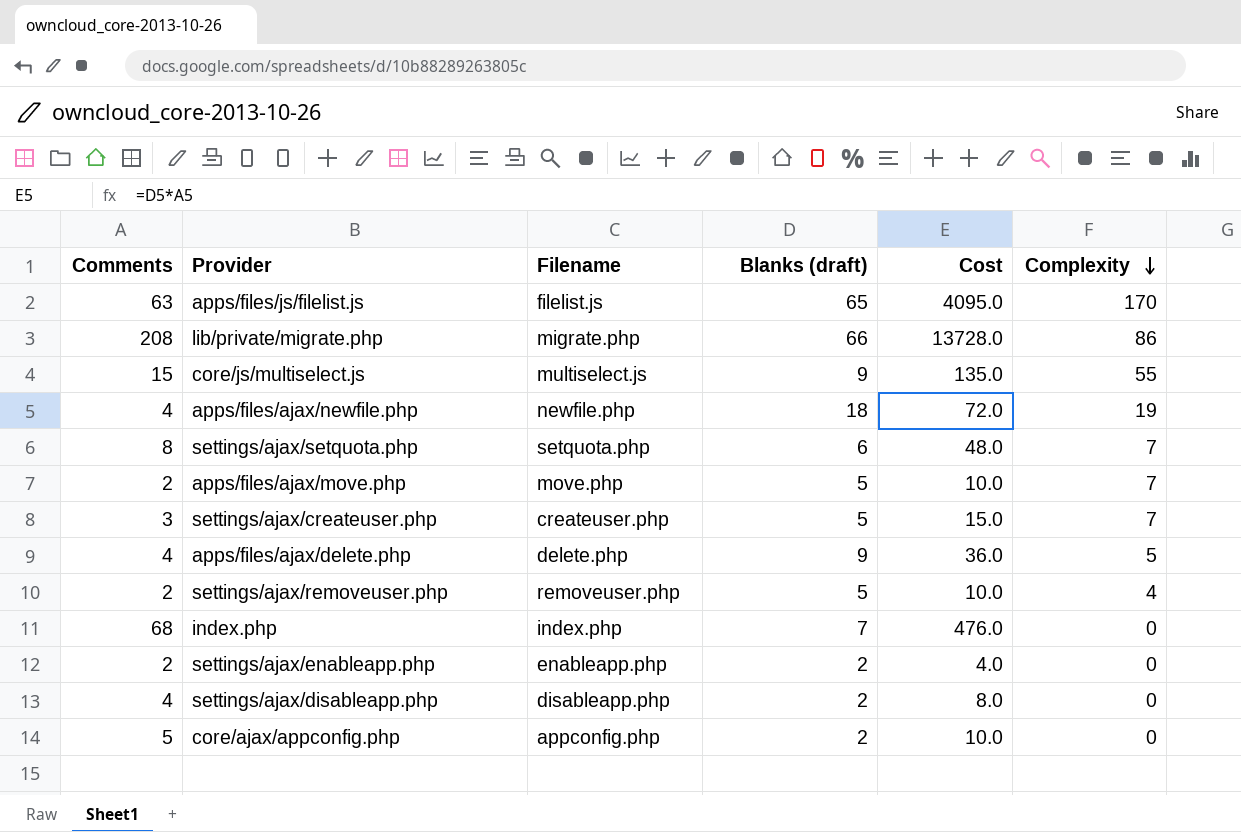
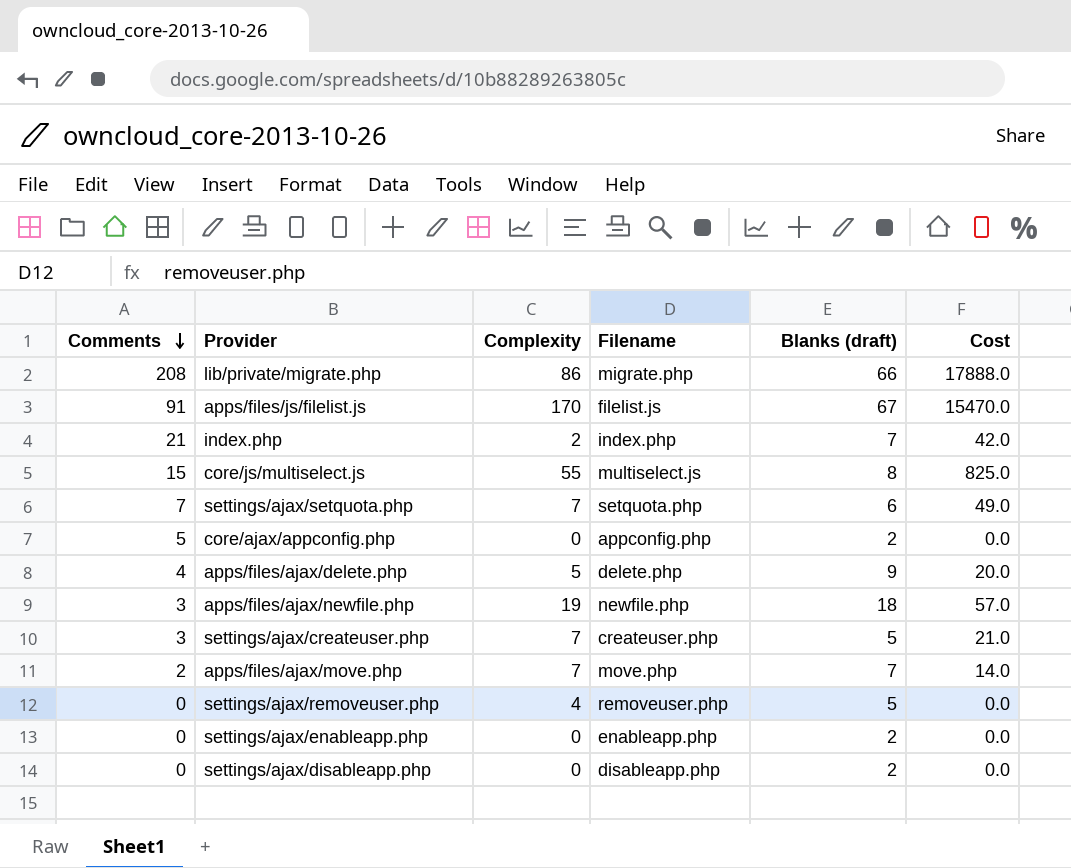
row order: Complexity descending -> Comments descending
column Complexity | position: 6 -> 3
column Cost | formula: [Comments] * [Blanks (draft)] -> [Comments] * [Complexity]
apps/files/js/filelist.js | Comments: 63 -> 91
apps/files/js/filelist.js | Blanks (draft): 65 -> 67
index.php | Comments: 68 -> 21
index.php | Complexity: 0 -> 2
core/js/multiselect.js | Blanks (draft): 9 -> 8
settings/ajax/setquota.php | Comments: 8 -> 7
apps/files/ajax/newfile.php | Comments: 4 -> 3
apps/files/ajax/move.php | Blanks (draft): 5 -> 7
settings/ajax/removeuser.php | Comments: 2 -> 0
settings/ajax/enableapp.php | Comments: 2 -> 0
settings/ajax/disableapp.php | Comments: 4 -> 0

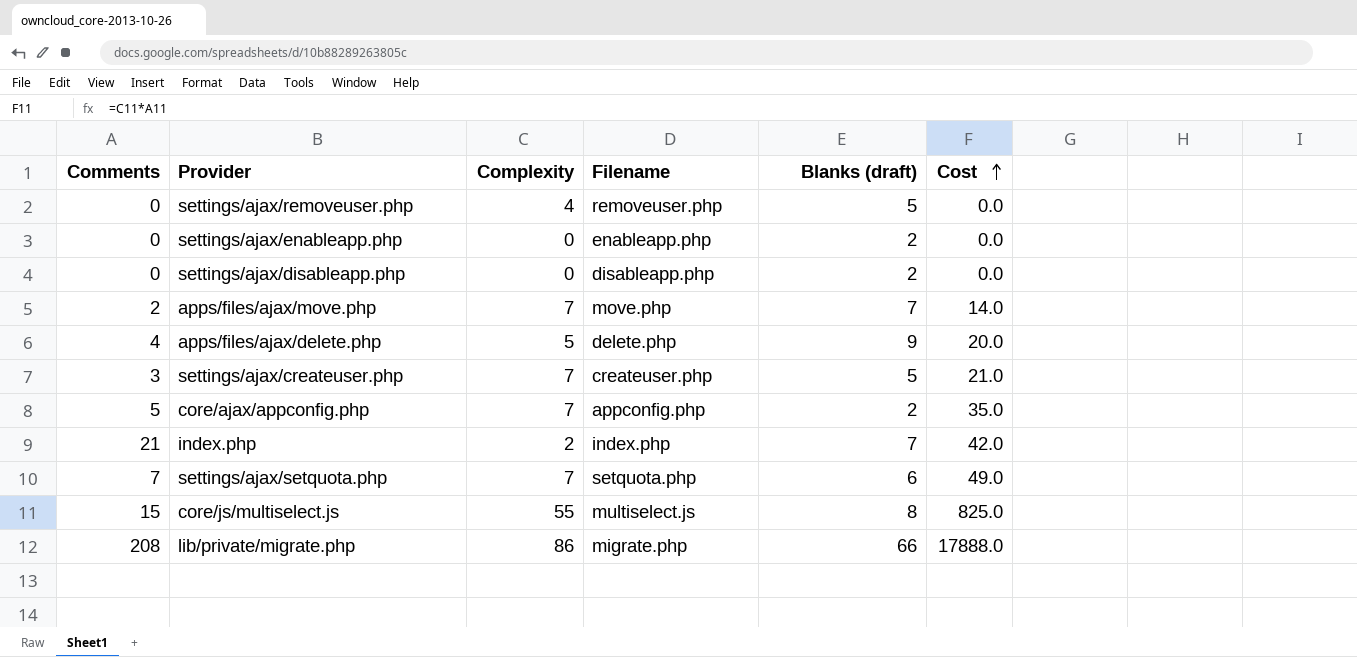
row order: Comments descending -> Cost ascending
row apps/files/js/filelist.js: 91 | 170 | filelist.js | 67 | 15470.0 -> none
row apps/files/ajax/newfile.php: 3 | 19 | newfile.php | 18 | 57.0 -> none
core/ajax/appconfig.php | Complexity: 0 -> 7
core/ajax/appconfig.php | Cost: 0.0 -> 35.0

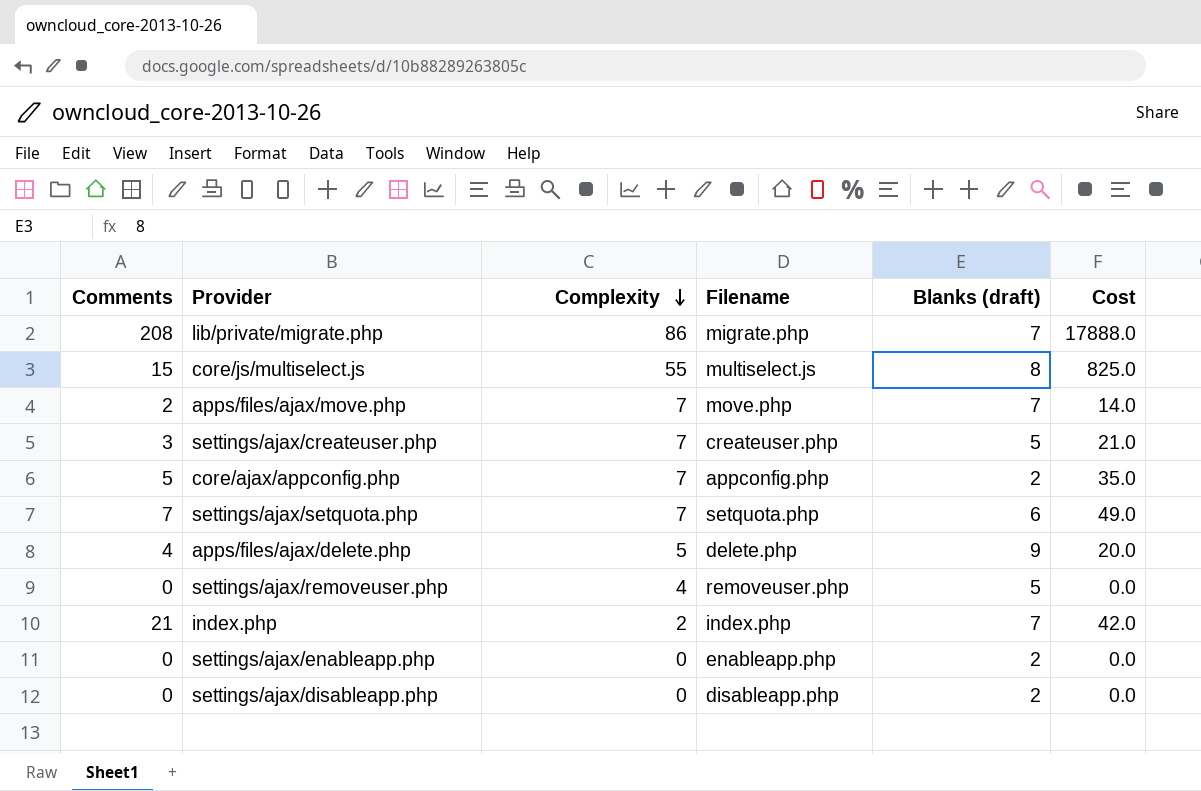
row order: Cost ascending -> Complexity descending
lib/private/migrate.php | Blanks (draft): 66 -> 7

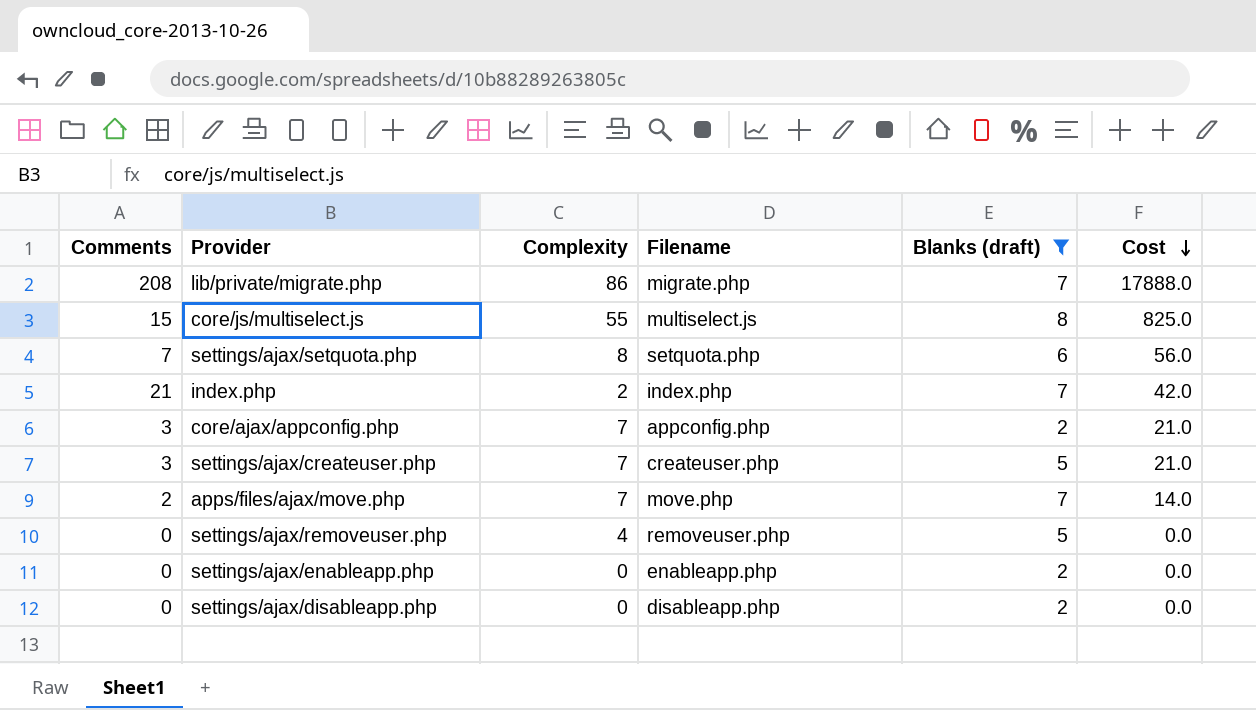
filter: none -> Blanks (draft) != 9
row order: Complexity descending -> Cost descending
settings/ajax/setquota.php | Complexity: 7 -> 8
settings/ajax/setquota.php | Cost: 49.0 -> 56.0
core/ajax/appconfig.php | Comments: 5 -> 3
core/ajax/appconfig.php | Cost: 35.0 -> 21.0

